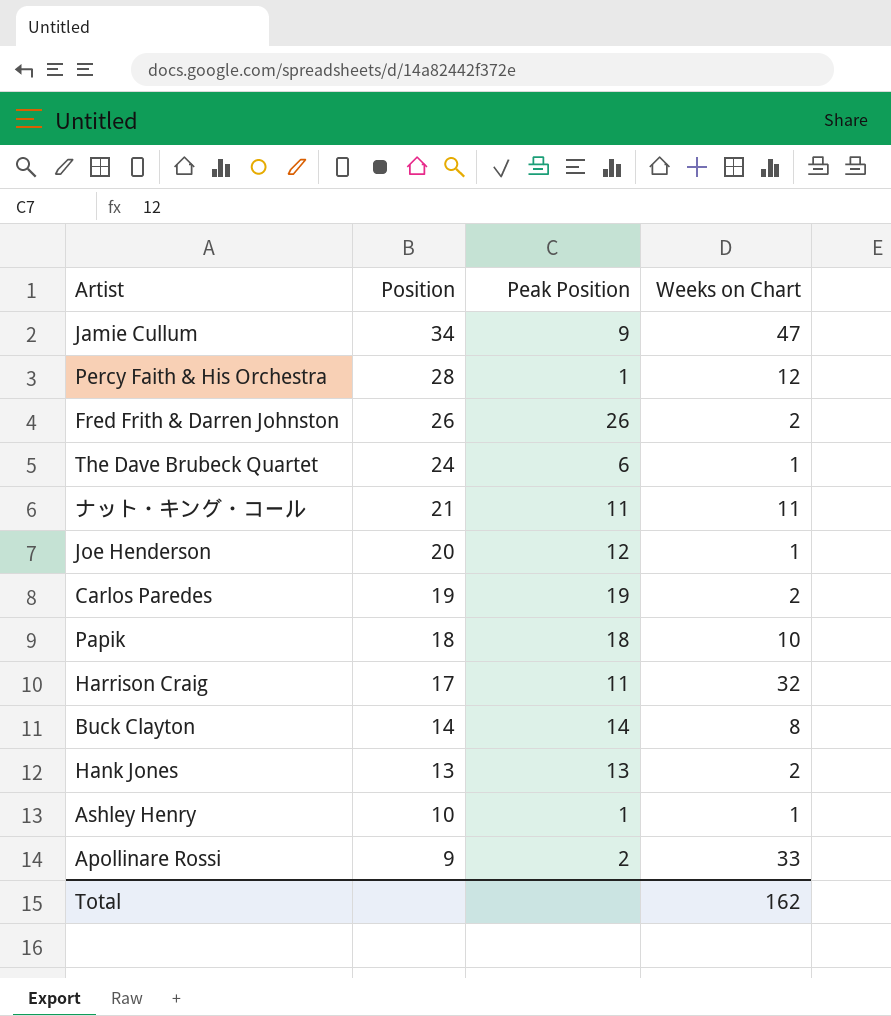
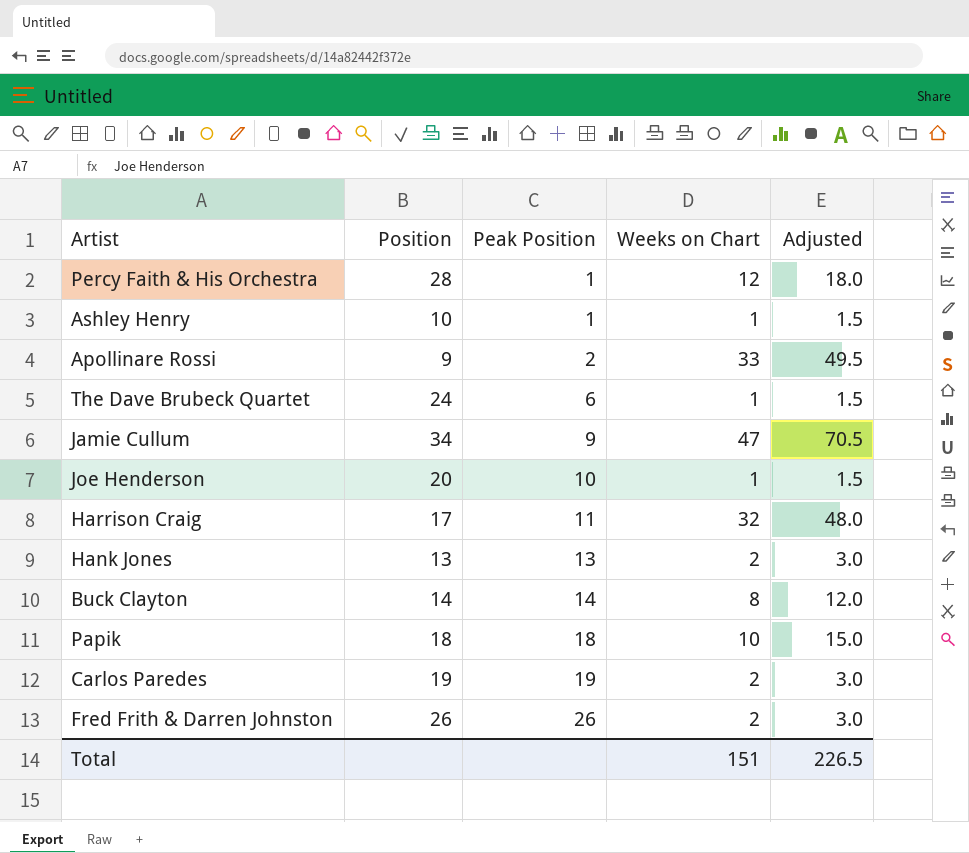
row order: Position descending -> Peak Position ascending
column Adjusted | formula: none -> [Weeks on Chart] * 1.5
row ナット・キング・コール: 21 | 11 | 11 -> none
Joe Henderson | Peak Position: 12 -> 10
Total | Weeks on Chart: 162 -> 151

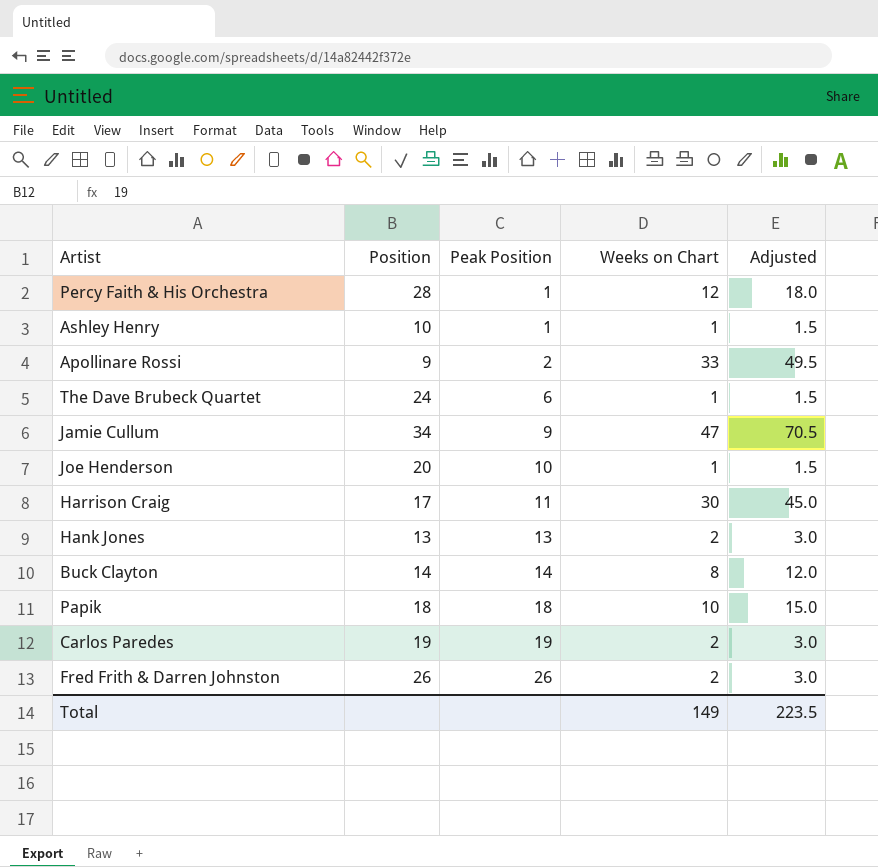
Harrison Craig | Weeks on Chart: 32 -> 30
Harrison Craig | Adjusted: 48.0 -> 45.0
Total | Weeks on Chart: 151 -> 149
Total | Adjusted: 226.5 -> 223.5

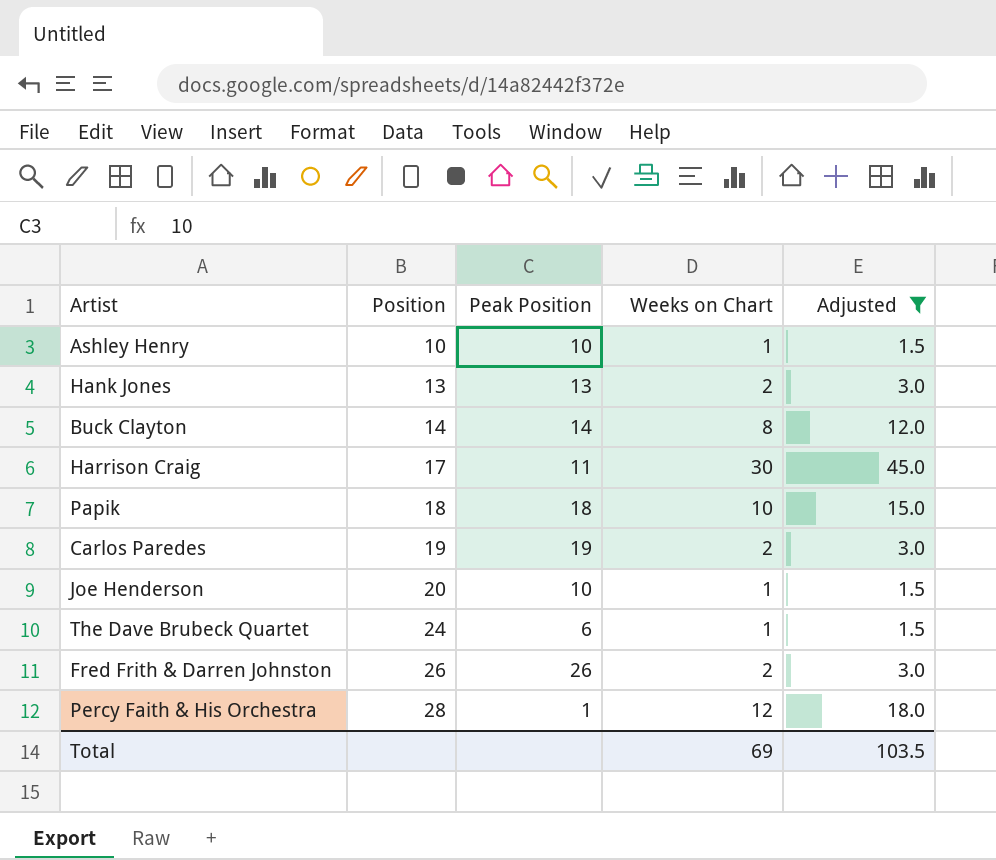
filter: none -> Adjusted <= 45.0
row order: Peak Position ascending -> Position ascending
Ashley Henry | Peak Position: 1 -> 10
Total | Weeks on Chart: 149 -> 69
Total | Adjusted: 223.5 -> 103.5

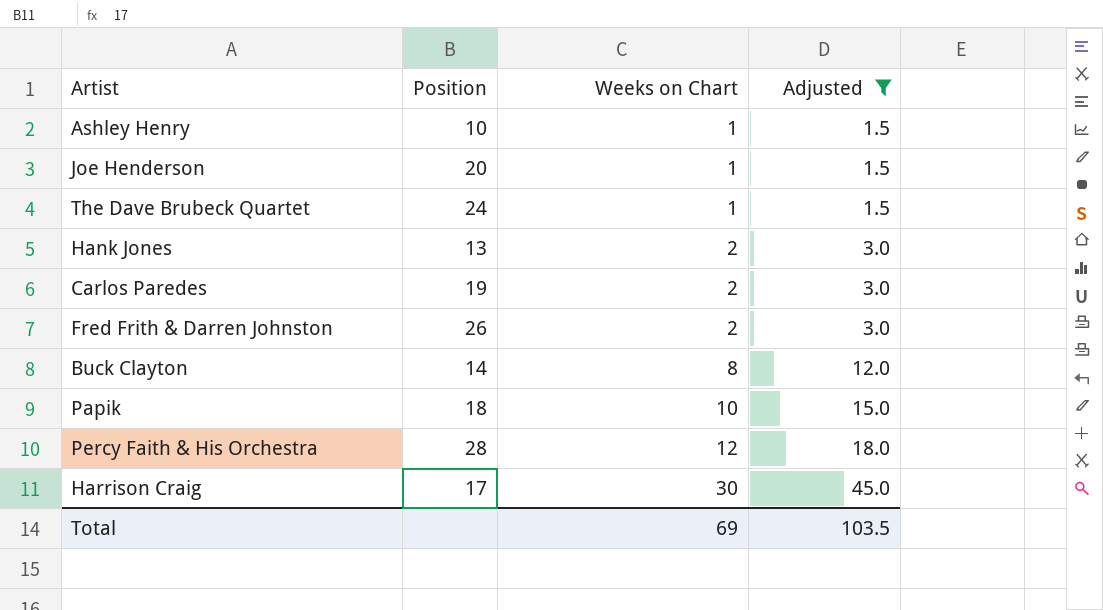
row order: Position ascending -> Weeks on Chart ascending
column Peak Position | position: 3 -> none

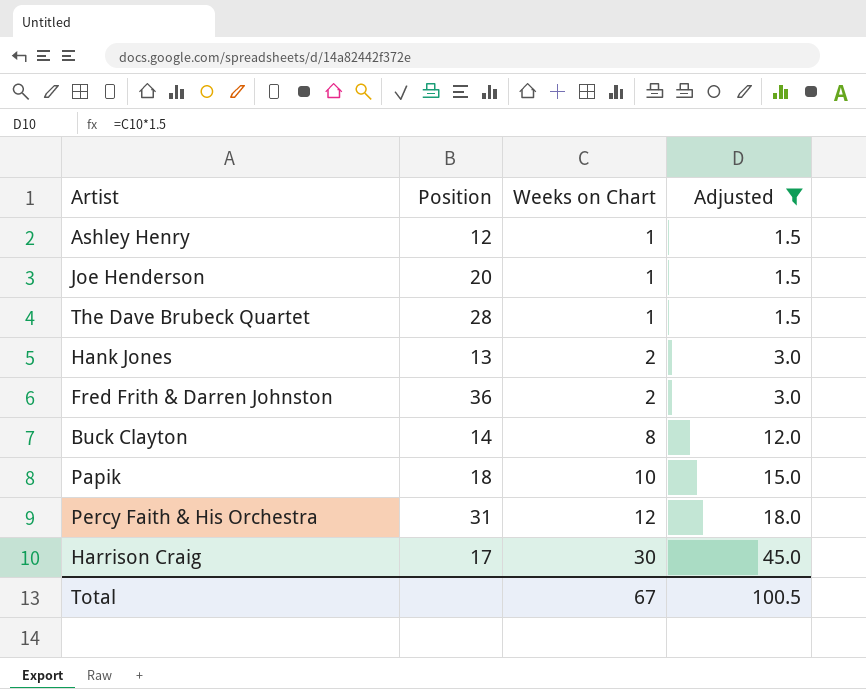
row Carlos Paredes: 19 | 2 | 3.0 -> none
Ashley Henry | Position: 10 -> 12
The Dave Brubeck Quartet | Position: 24 -> 28
Fred Frith & Darren Johnston | Position: 26 -> 36
Percy Faith & His Orchestra | Position: 28 -> 31
Total | Weeks on Chart: 69 -> 67
Total | Adjusted: 103.5 -> 100.5

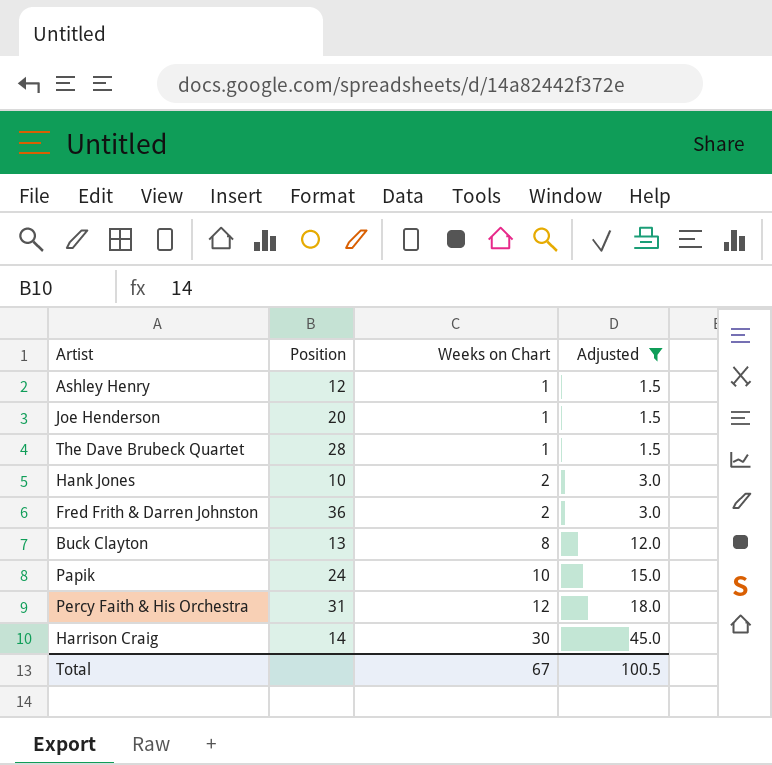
Hank Jones | Position: 13 -> 10
Buck Clayton | Position: 14 -> 13
Papik | Position: 18 -> 24
Harrison Craig | Position: 17 -> 14

